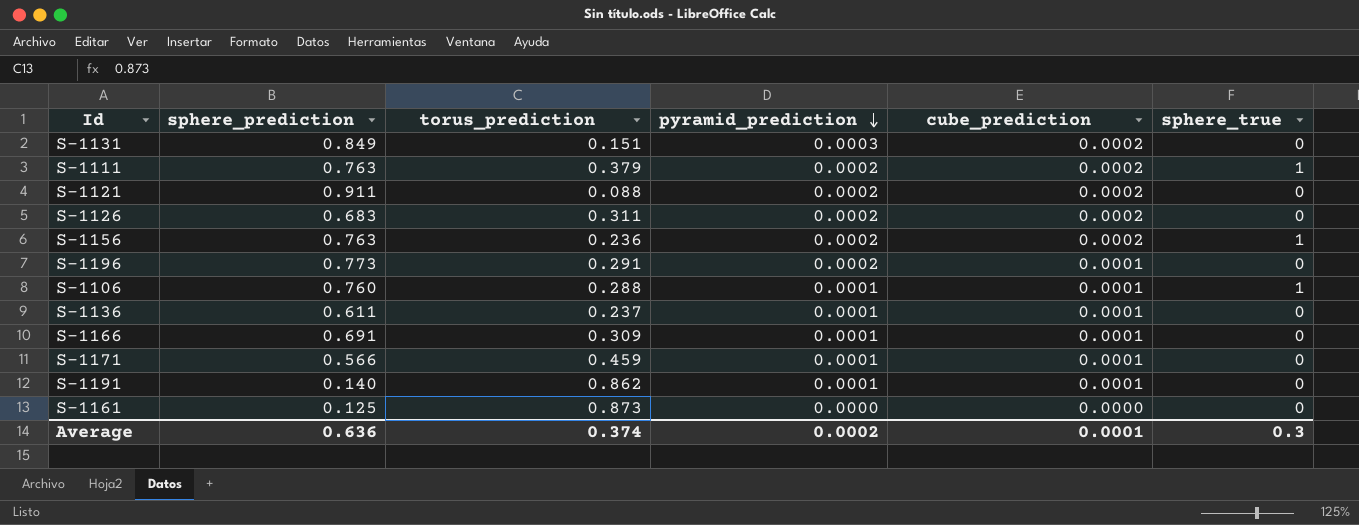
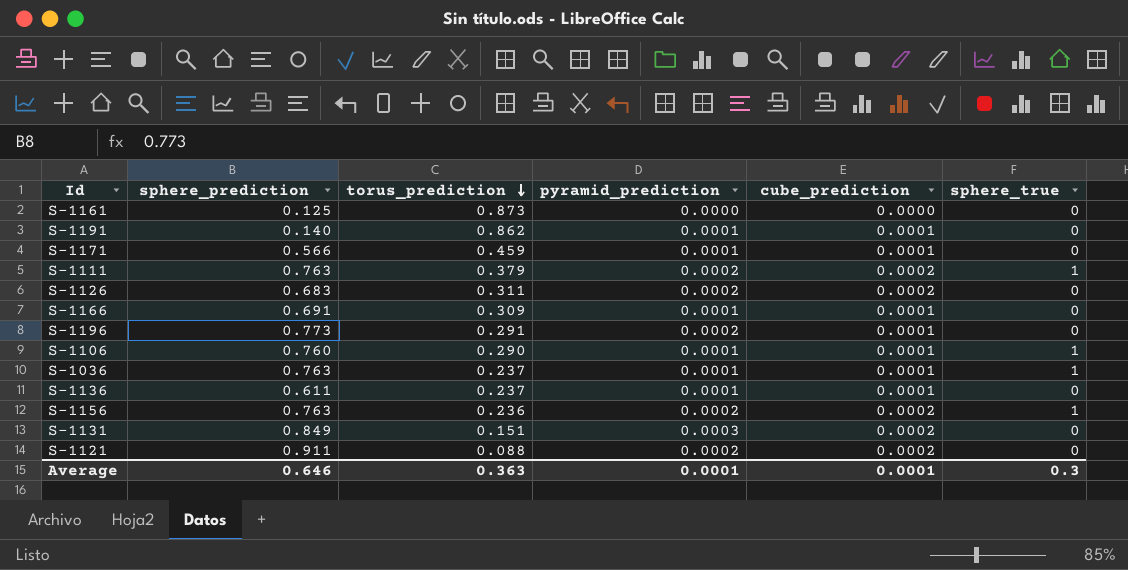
row order: pyramid_prediction descending -> torus_prediction descending
S-1106 | torus_prediction: 0.288 -> 0.290
row S-1036: none -> 0.763 | 0.237 | 0.0001 | 0.0001 | 1
Average | sphere_prediction: 0.636 -> 0.646
Average | torus_prediction: 0.374 -> 0.363
Average | pyramid_prediction: 0.0002 -> 0.0001

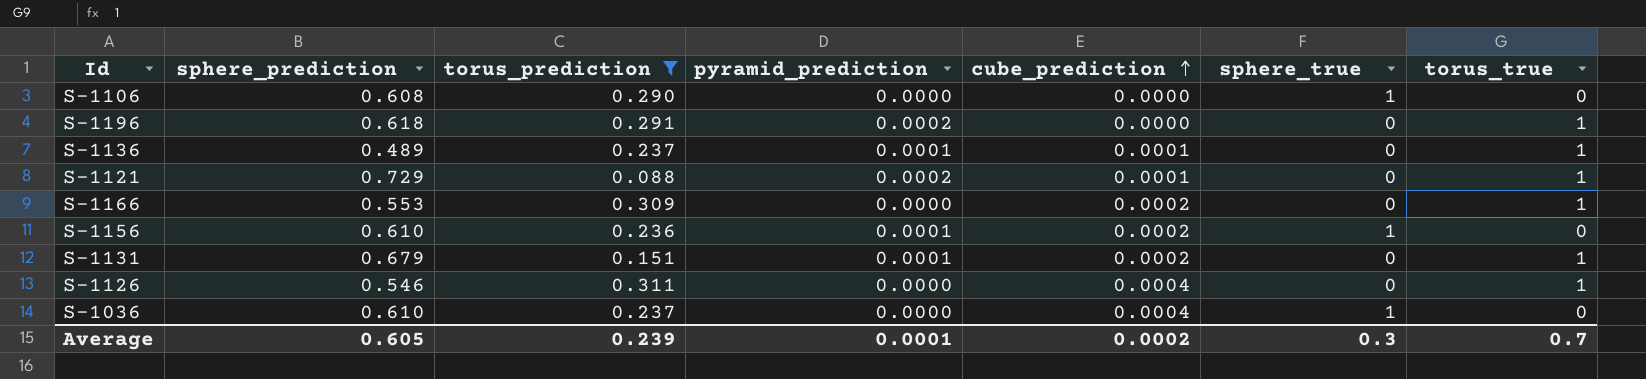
filter: none -> torus_prediction <= 0.311
row order: torus_prediction descending -> cube_prediction ascending
column torus_true | position: none -> 7
S-1106 | sphere_prediction: 0.760 -> 0.608
S-1106 | pyramid_prediction: 0.0001 -> 0.0000
S-1106 | cube_prediction: 0.0001 -> 0.0000
S-1196 | sphere_prediction: 0.773 -> 0.618
S-1196 | cube_prediction: 0.0001 -> 0.0000
S-1136 | sphere_prediction: 0.611 -> 0.489
S-1121 | sphere_prediction: 0.911 -> 0.729
S-1121 | cube_prediction: 0.0002 -> 0.0001
S-1166 | sphere_prediction: 0.691 -> 0.553
S-1166 | pyramid_prediction: 0.0001 -> 0.0000
S-1166 | cube_prediction: 0.0001 -> 0.0002
S-1156 | sphere_prediction: 0.763 -> 0.610
S-1156 | pyramid_prediction: 0.0002 -> 0.0001
S-1131 | sphere_prediction: 0.849 -> 0.679
S-1131 | pyramid_prediction: 0.0003 -> 0.0001
S-1126 | sphere_prediction: 0.683 -> 0.546
S-1126 | pyramid_prediction: 0.0002 -> 0.0000
S-1126 | cube_prediction: 0.0002 -> 0.0004
S-1036 | sphere_prediction: 0.763 -> 0.610
S-1036 | pyramid_prediction: 0.0001 -> 0.0000
S-1036 | cube_prediction: 0.0001 -> 0.0004
Average | sphere_prediction: 0.646 -> 0.605
Average | torus_prediction: 0.363 -> 0.239
Average | cube_prediction: 0.0001 -> 0.0002

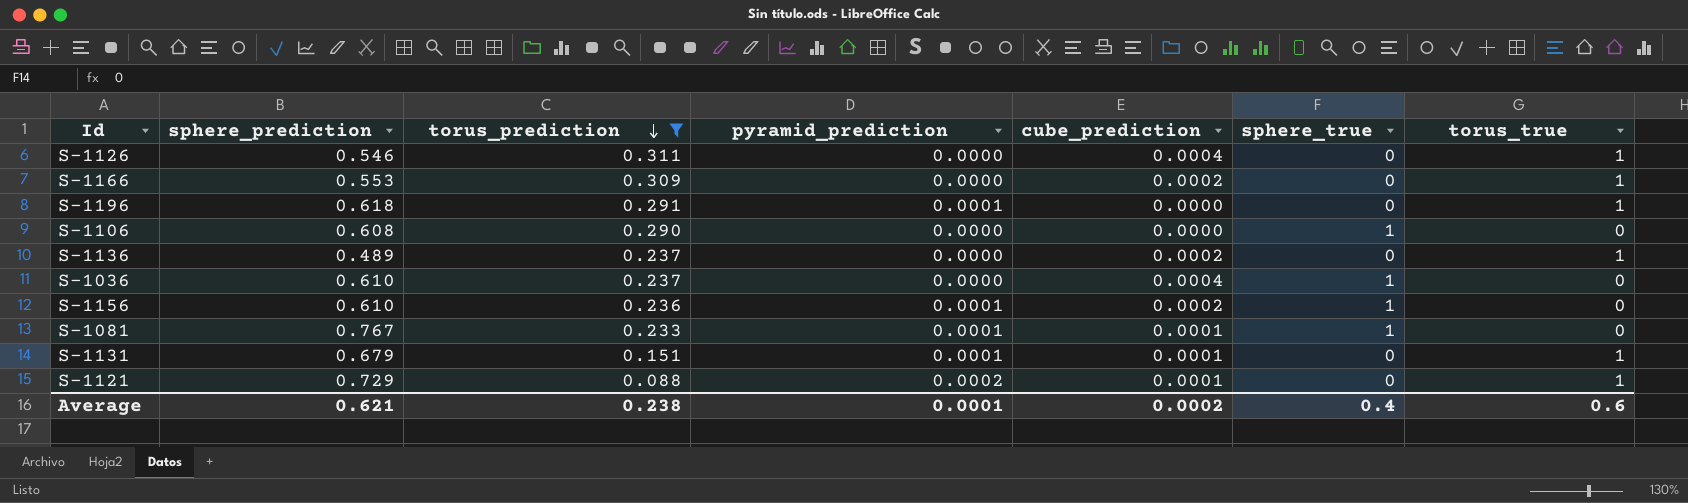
row order: cube_prediction ascending -> torus_prediction descending
S-1196 | pyramid_prediction: 0.0002 -> 0.0001
S-1136 | pyramid_prediction: 0.0001 -> 0.0000
S-1136 | cube_prediction: 0.0001 -> 0.0002
row S-1081: none -> 0.767 | 0.233 | 0.0001 | 0.0001 | 1 | 0
S-1131 | cube_prediction: 0.0002 -> 0.0001
Average | sphere_prediction: 0.605 -> 0.621
Average | torus_prediction: 0.239 -> 0.238
Average | sphere_true: 0.3 -> 0.4
Average | torus_true: 0.7 -> 0.6

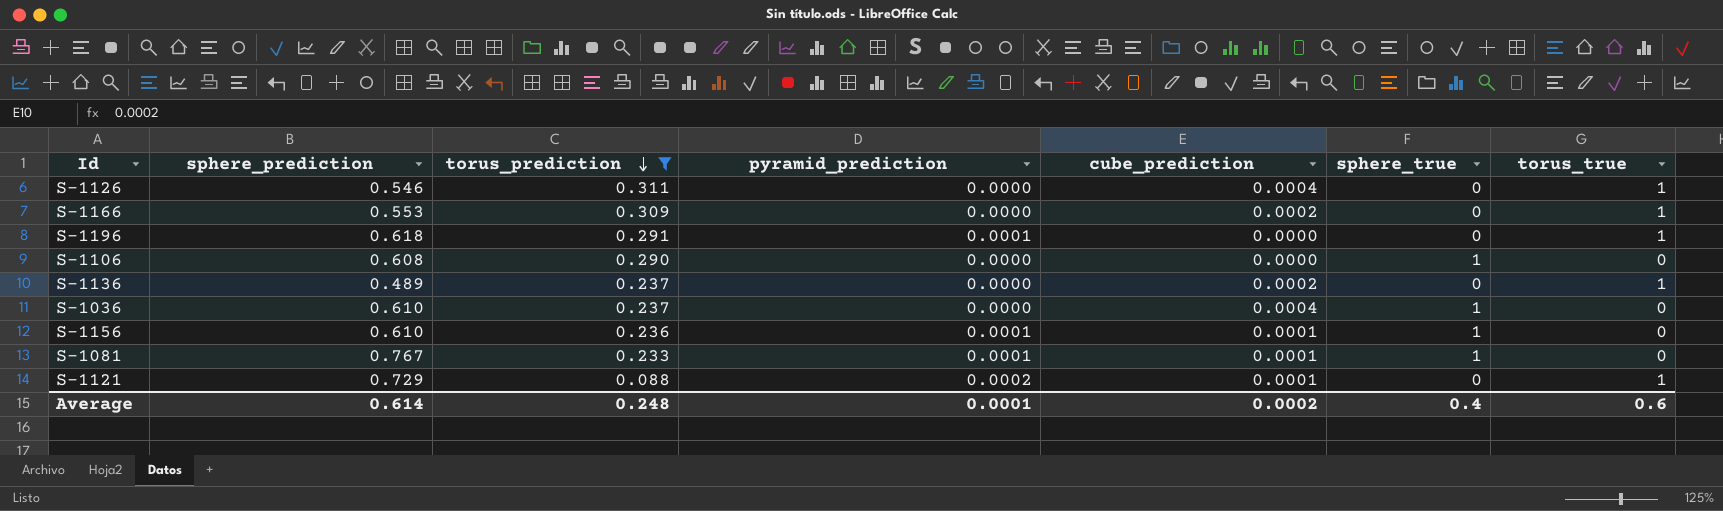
row S-1131: 0.679 | 0.151 | 0.0001 | 0.0001 | 0 | 1 -> none
S-1156 | cube_prediction: 0.0002 -> 0.0001
Average | sphere_prediction: 0.621 -> 0.614
Average | torus_prediction: 0.238 -> 0.248

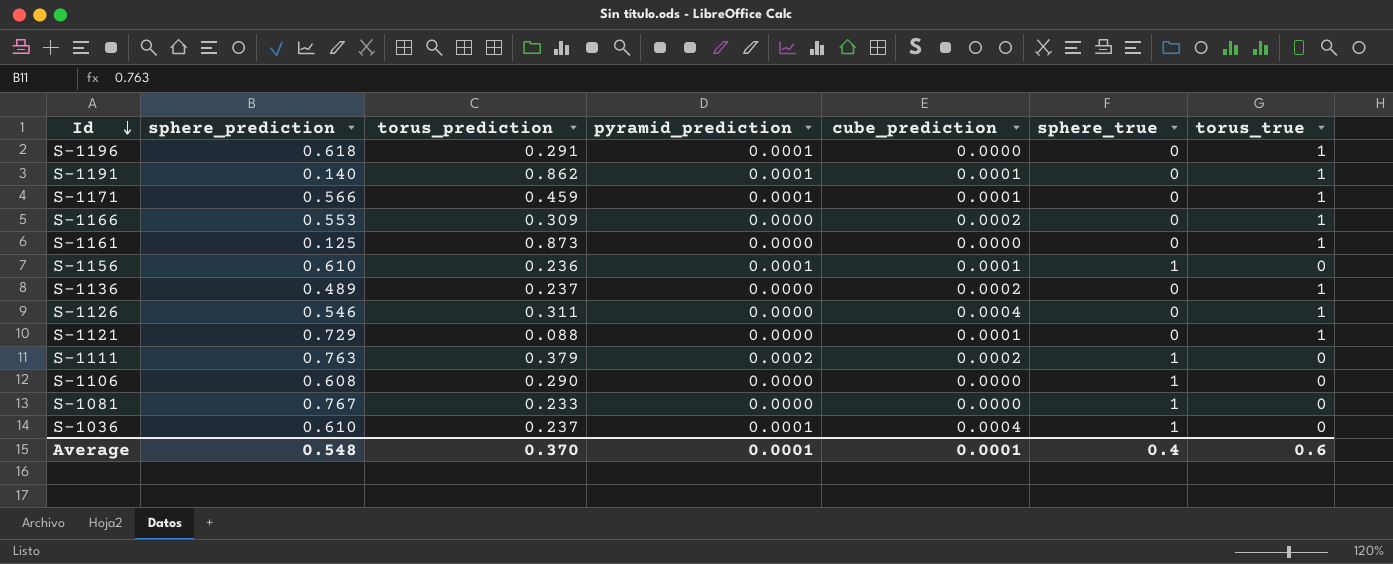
filter: torus_prediction <= 0.311 -> none
row order: torus_prediction descending -> Id descending
S-1121 | pyramid_prediction: 0.0002 -> 0.0000
S-1081 | pyramid_prediction: 0.0001 -> 0.0000
S-1081 | cube_prediction: 0.0001 -> 0.0000
S-1036 | pyramid_prediction: 0.0000 -> 0.0001
Average | sphere_prediction: 0.614 -> 0.548
Average | torus_prediction: 0.248 -> 0.370
Average | cube_prediction: 0.0002 -> 0.0001

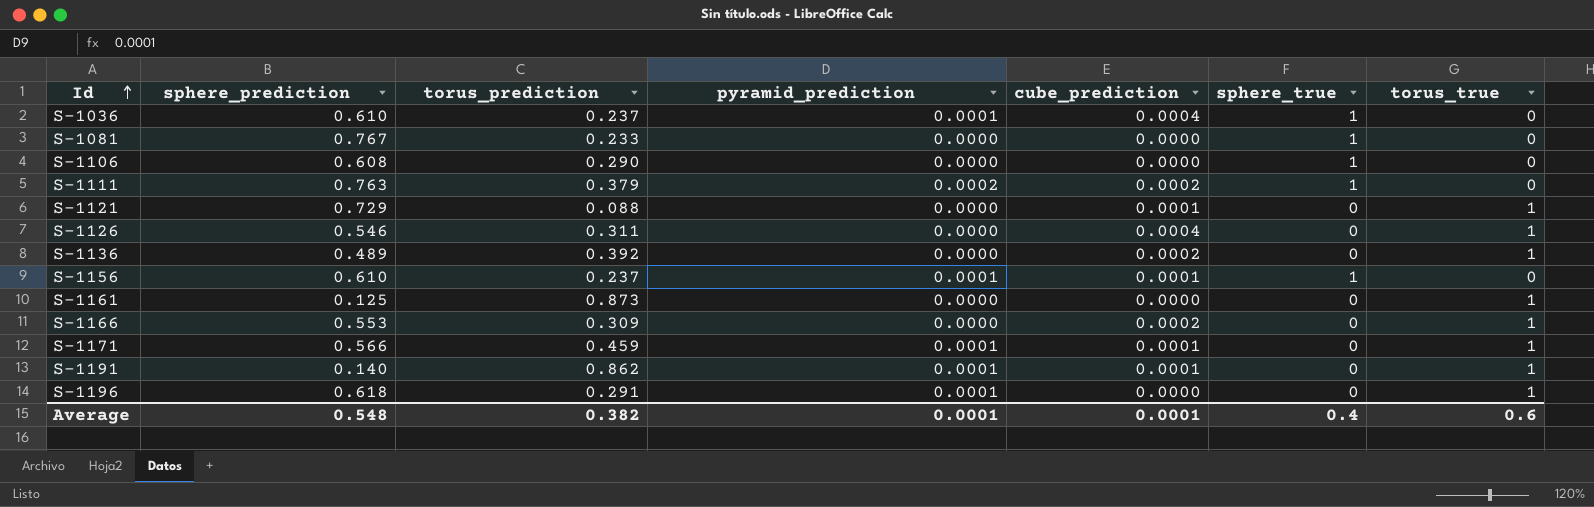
row order: Id descending -> Id ascending
S-1136 | torus_prediction: 0.237 -> 0.392
S-1156 | torus_prediction: 0.236 -> 0.237
Average | torus_prediction: 0.370 -> 0.382

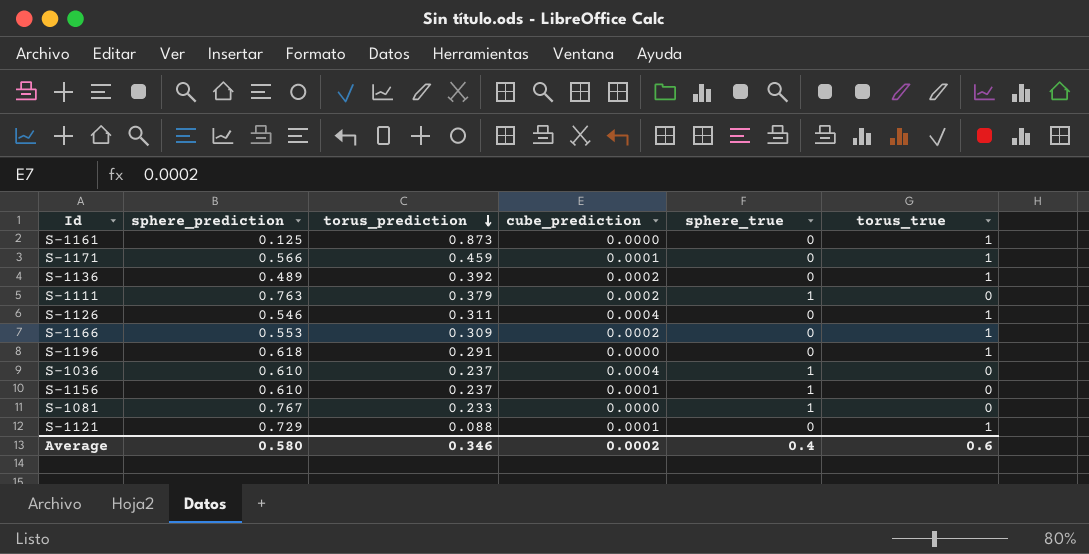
row order: Id ascending -> torus_prediction descending
column pyramid_prediction | position: 4 -> none
row S-1106: 0.608 | 0.290 | 0.0000 | 0.0000 | 1 | 0 -> none
row S-1191: 0.140 | 0.862 | 0.0001 | 0.0001 | 0 | 1 -> none
Average | sphere_prediction: 0.548 -> 0.580
Average | torus_prediction: 0.382 -> 0.346
Average | cube_prediction: 0.0001 -> 0.0002

